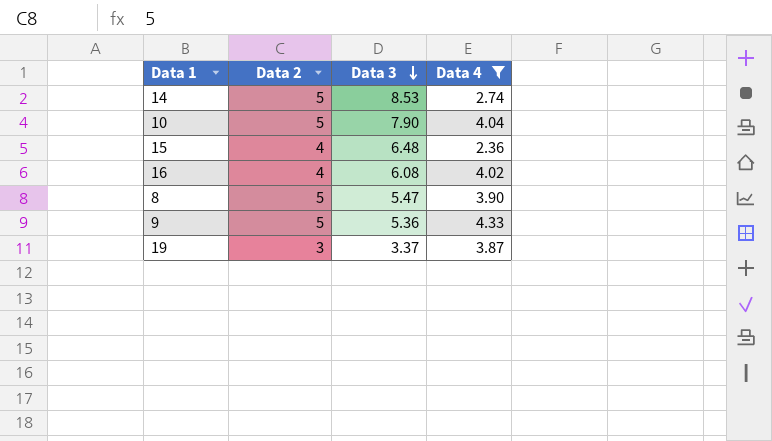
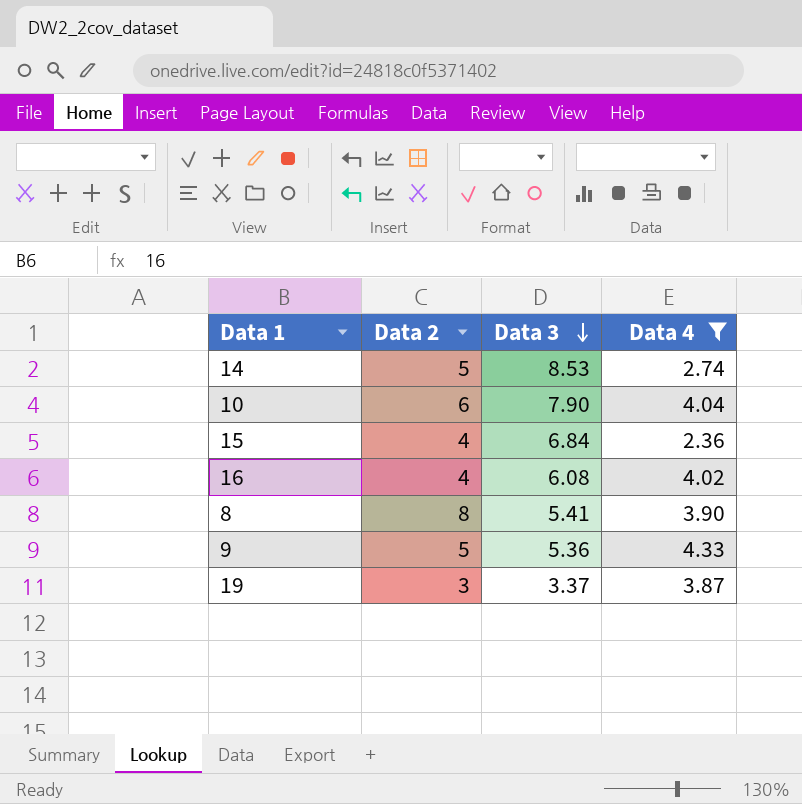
10 | Data 2: 5 -> 6
15 | Data 3: 6.48 -> 6.84
8 | Data 2: 5 -> 8
8 | Data 3: 5.47 -> 5.41

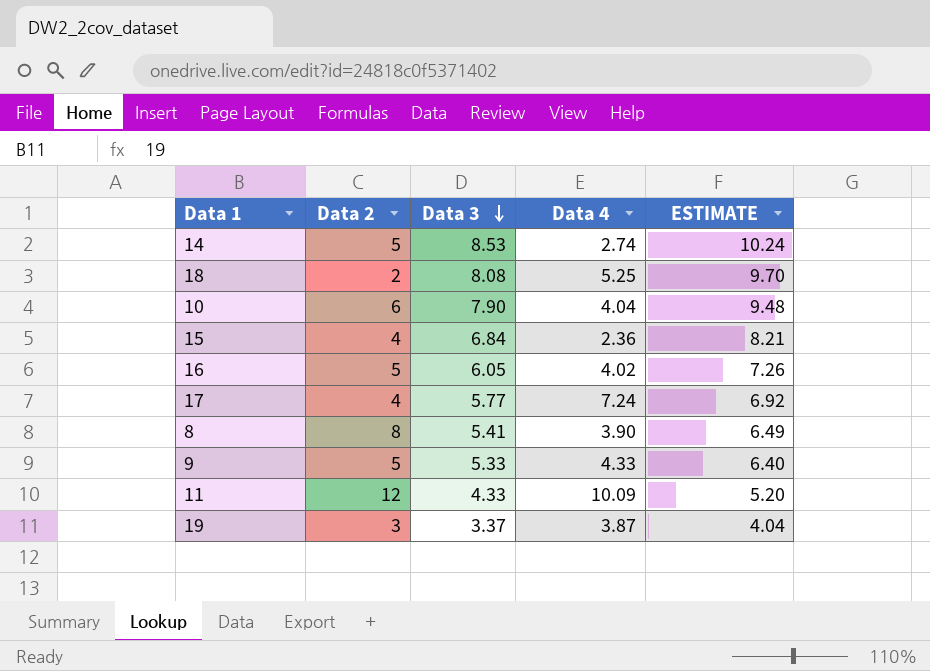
filter: Data 4 <= 4.33 -> none
column ESTIMATE | formula: none -> [Data 3] * 1.2
16 | Data 2: 4 -> 5
16 | Data 3: 6.08 -> 6.05
9 | Data 3: 5.36 -> 5.33

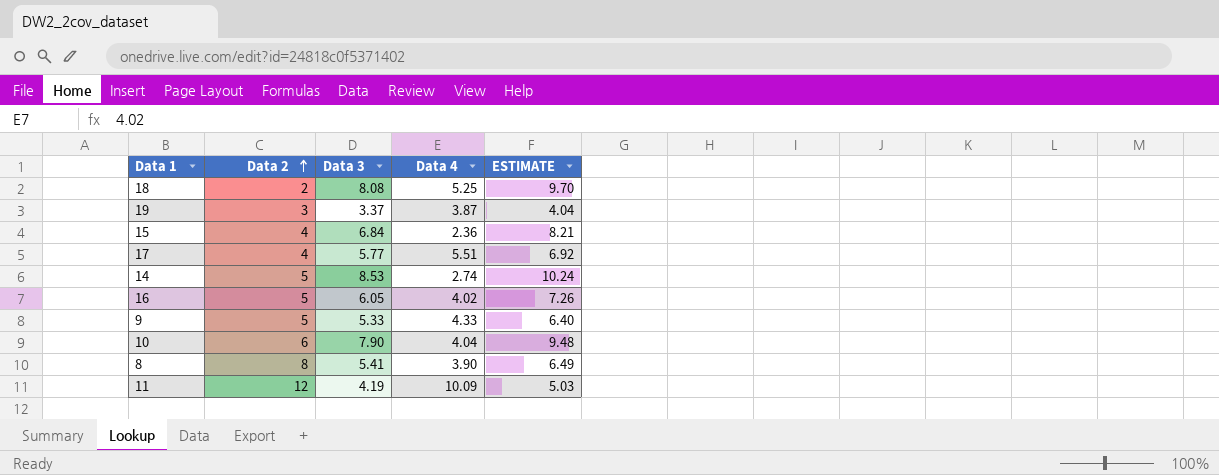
row order: Data 3 descending -> Data 2 ascending
17 | Data 4: 7.24 -> 5.51
11 | Data 3: 4.33 -> 4.19
11 | ESTIMATE: 5.20 -> 5.03

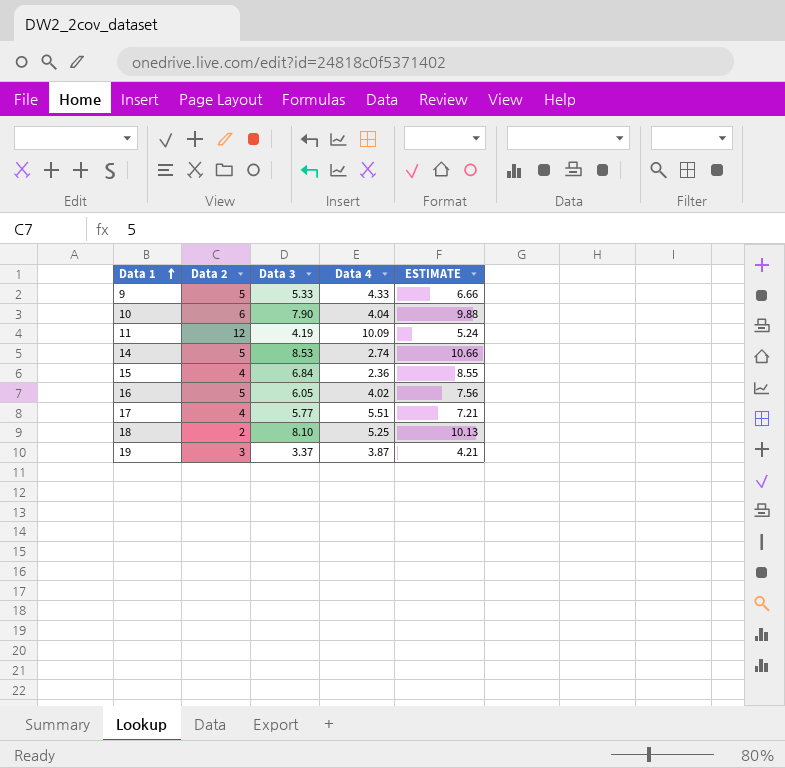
row order: Data 2 ascending -> Data 1 ascending
column ESTIMATE | formula: [Data 3] * 1.2 -> [Data 3] * 1.25
row 8: 8 | 5.41 | 3.90 | 6.49 -> none
18 | Data 3: 8.08 -> 8.10

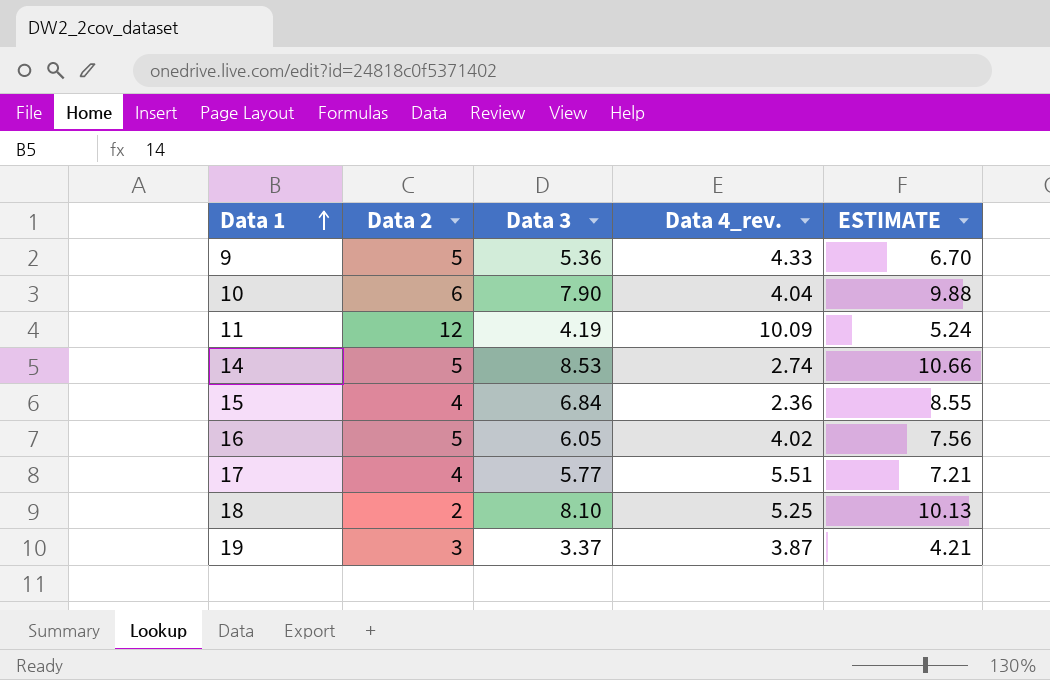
column name: Data 4 -> Data 4_rev.
9 | Data 3: 5.33 -> 5.36
9 | ESTIMATE: 6.66 -> 6.70

